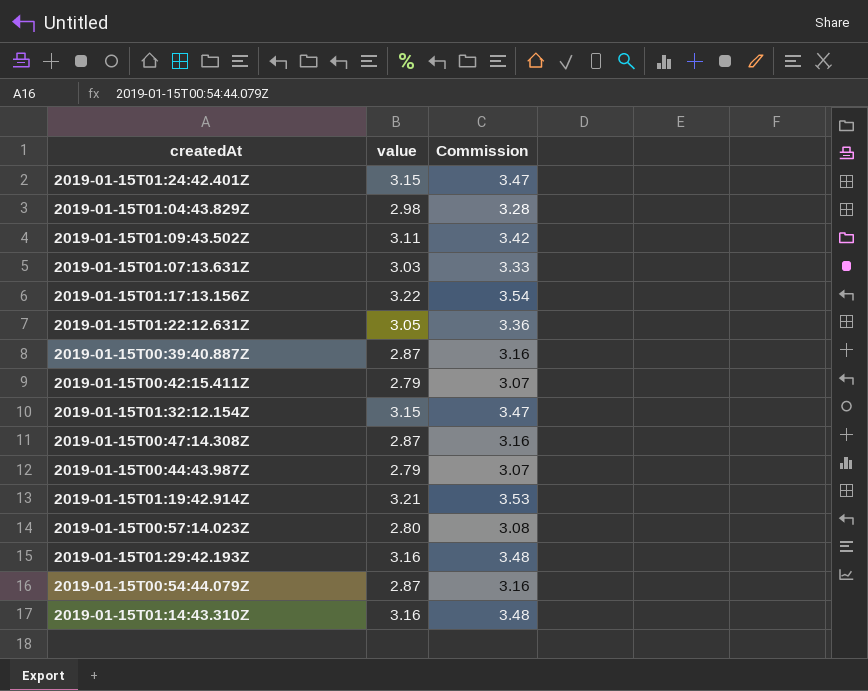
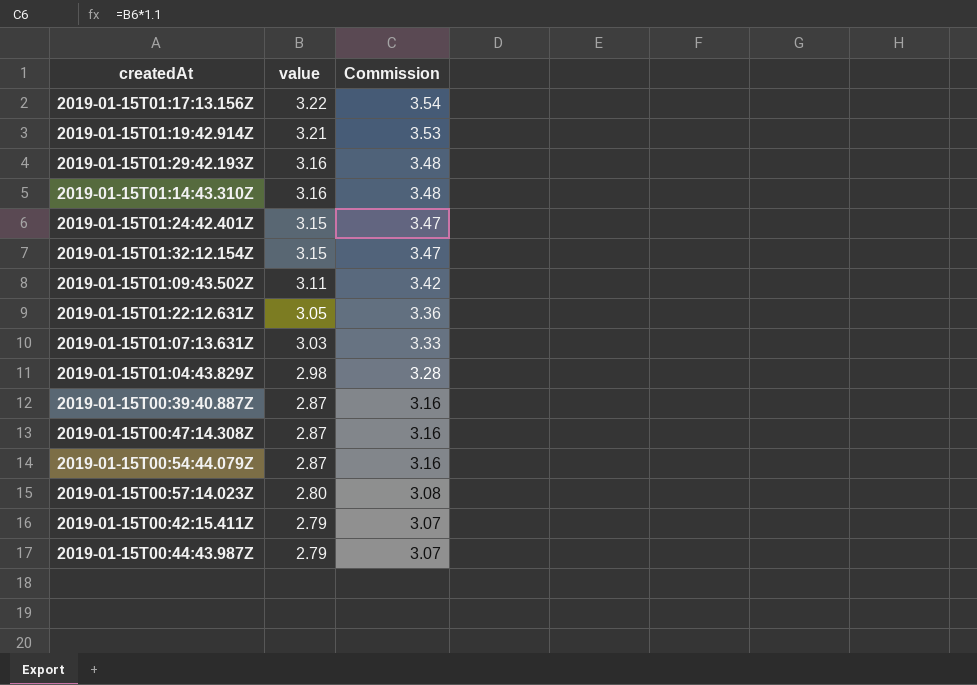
row order: none -> value descending

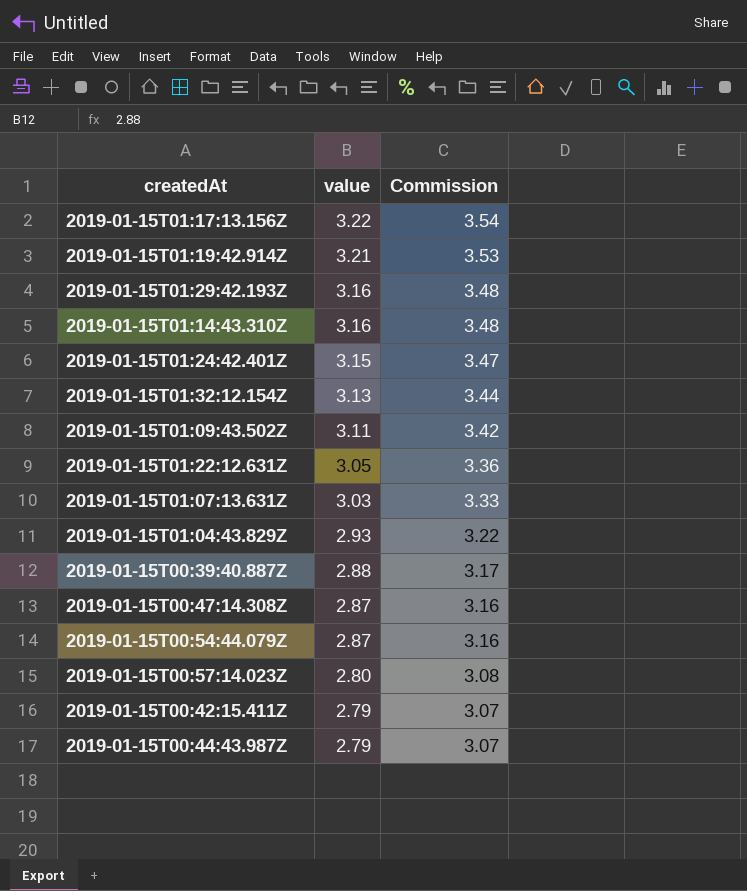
2019-01-15T01:32:12.154Z | value: 3.15 -> 3.13
2019-01-15T01:32:12.154Z | Commission: 3.47 -> 3.44
2019-01-15T01:04:43.829Z | value: 2.98 -> 2.93
2019-01-15T01:04:43.829Z | Commission: 3.28 -> 3.22
2019-01-15T00:39:40.887Z | value: 2.87 -> 2.88
2019-01-15T00:39:40.887Z | Commission: 3.16 -> 3.17

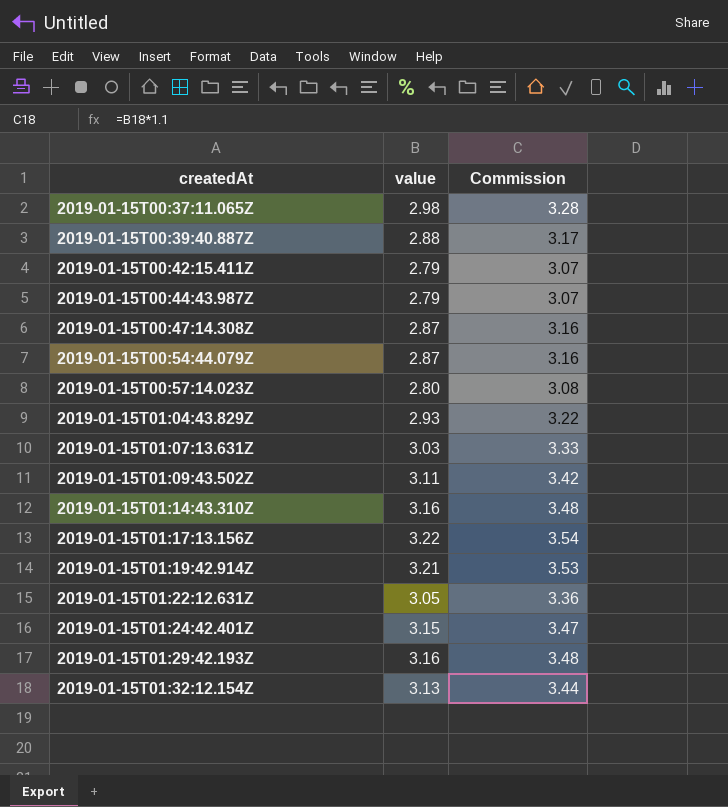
row order: value descending -> createdAt ascending
row 2019-01-15T00:37:11.065Z: none -> 2.98 | 3.28

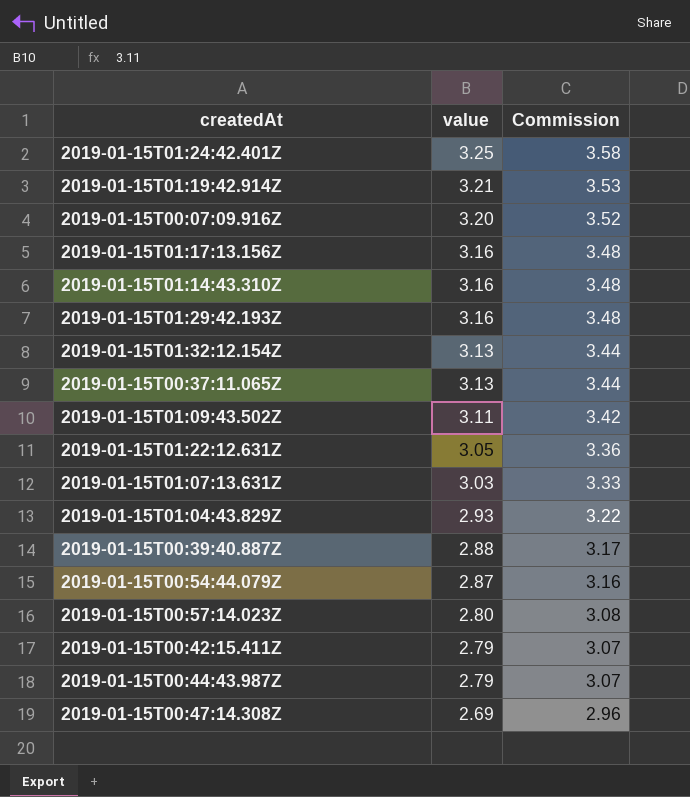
row order: createdAt ascending -> value descending
2019-01-15T01:24:42.401Z | value: 3.15 -> 3.25
2019-01-15T01:24:42.401Z | Commission: 3.47 -> 3.58
row 2019-01-15T00:07:09.916Z: none -> 3.20 | 3.52
2019-01-15T01:17:13.156Z | value: 3.22 -> 3.16
2019-01-15T01:17:13.156Z | Commission: 3.54 -> 3.48
2019-01-15T00:37:11.065Z | value: 2.98 -> 3.13
2019-01-15T00:37:11.065Z | Commission: 3.28 -> 3.44
2019-01-15T00:47:14.308Z | value: 2.87 -> 2.69
2019-01-15T00:47:14.308Z | Commission: 3.16 -> 2.96

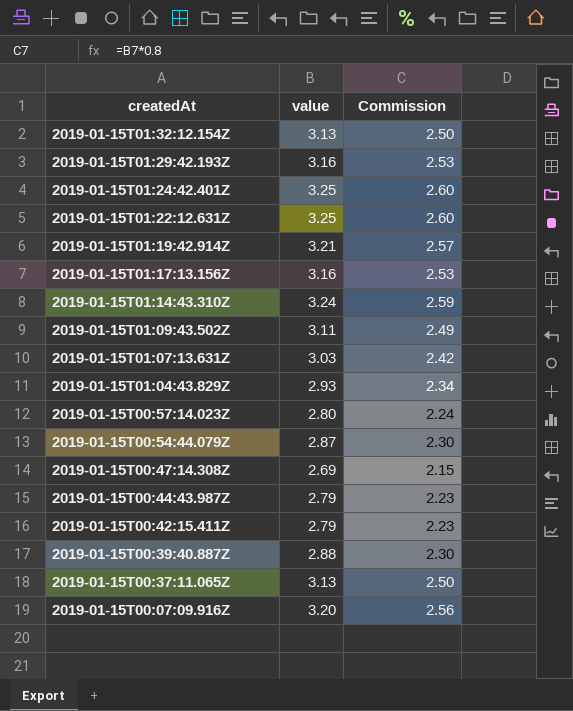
row order: value descending -> createdAt descending
column Commission | formula: [value] * 1.1 -> [value] * 0.8
2019-01-15T01:22:12.631Z | value: 3.05 -> 3.25
2019-01-15T01:14:43.310Z | value: 3.16 -> 3.24

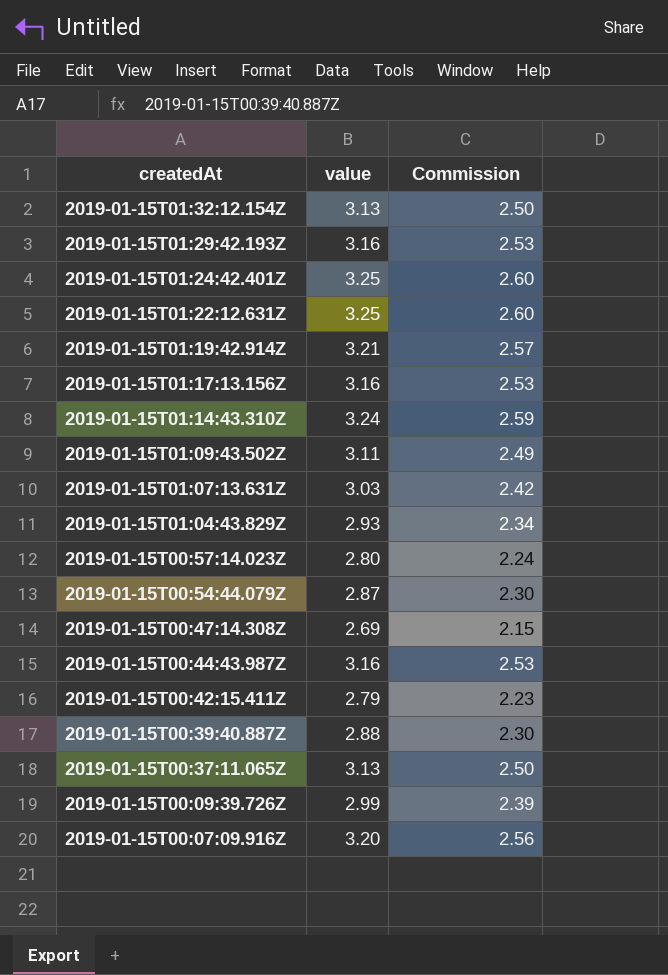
2019-01-15T00:44:43.987Z | value: 2.79 -> 3.16
2019-01-15T00:44:43.987Z | Commission: 2.23 -> 2.53
row 2019-01-15T00:09:39.726Z: none -> 2.99 | 2.39

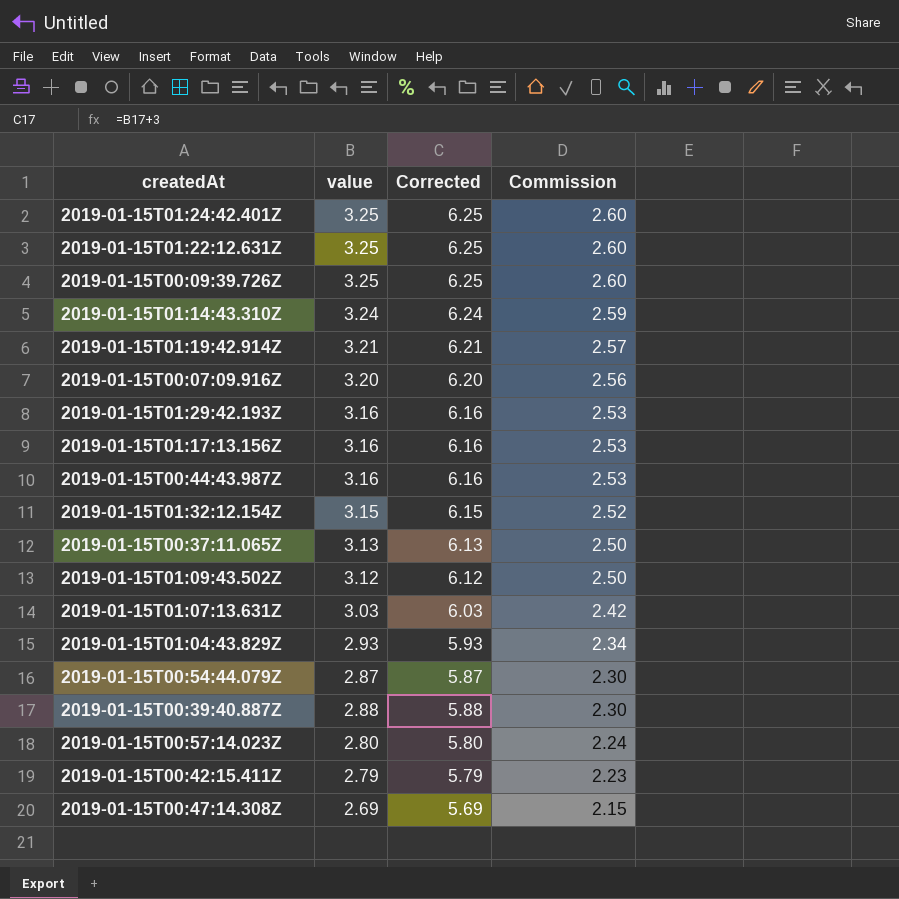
row order: createdAt descending -> Commission descending
column Corrected | formula: none -> [value] + 3
2019-01-15T00:09:39.726Z | value: 2.99 -> 3.25
2019-01-15T00:09:39.726Z | Commission: 2.39 -> 2.60
2019-01-15T01:32:12.154Z | value: 3.13 -> 3.15
2019-01-15T01:32:12.154Z | Commission: 2.50 -> 2.52
2019-01-15T01:09:43.502Z | value: 3.11 -> 3.12
2019-01-15T01:09:43.502Z | Commission: 2.49 -> 2.50

